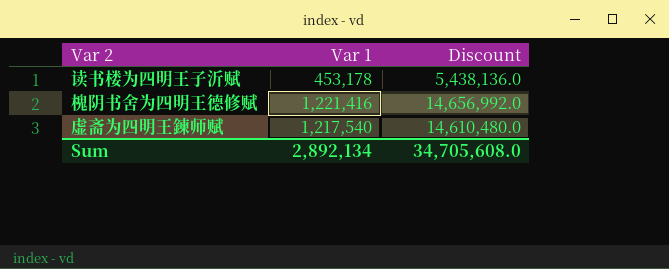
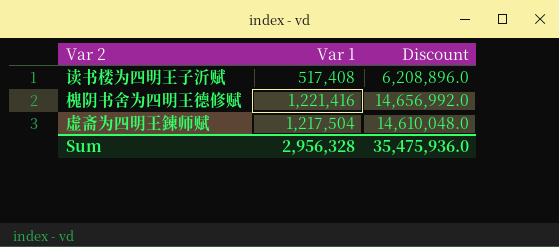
读书楼为四明王子沂赋 | Var 1: 453,178 -> 517,408
读书楼为四明王子沂赋 | Discount: 5,438,136.0 -> 6,208,896.0
虚斋为四明王鍊师赋 | Var 1: 1,217,540 -> 1,217,504
虚斋为四明王鍊师赋 | Discount: 14,610,480.0 -> 14,610,048.0
Sum | Var 1: 2,892,134 -> 2,956,328
Sum | Discount: 34,705,608.0 -> 35,475,936.0

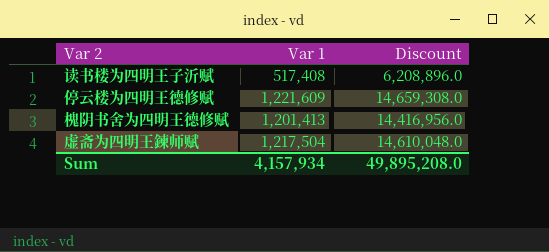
row 停云楼为四明王德修赋: none -> 1,221,609 | 14,659,308.0
槐阴书舍为四明王德修赋 | Var 1: 1,221,416 -> 1,201,413
槐阴书舍为四明王德修赋 | Discount: 14,656,992.0 -> 14,416,956.0
Sum | Var 1: 2,956,328 -> 4,157,934
Sum | Discount: 35,475,936.0 -> 49,895,208.0

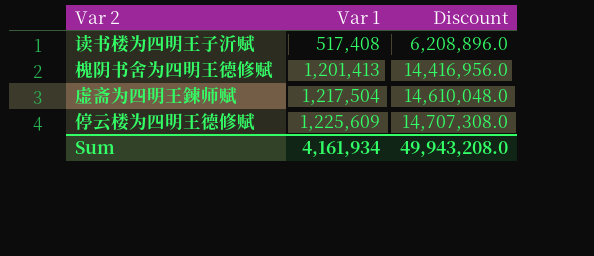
row order: none -> Var 1 ascending
停云楼为四明王德修赋 | Var 1: 1,221,609 -> 1,225,609
停云楼为四明王德修赋 | Discount: 14,659,308.0 -> 14,707,308.0
Sum | Var 1: 4,157,934 -> 4,161,934
Sum | Discount: 49,895,208.0 -> 49,943,208.0

